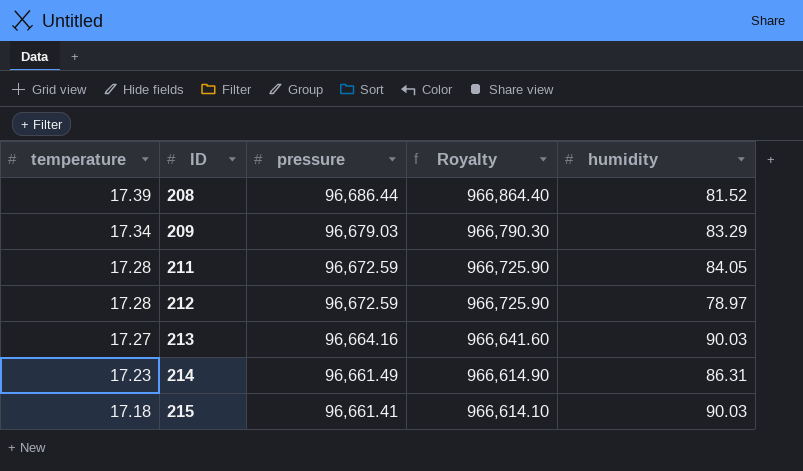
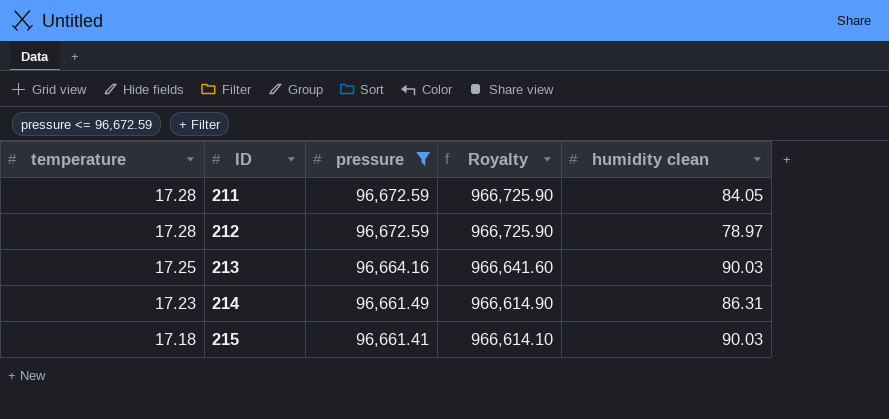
filter: none -> pressure <= 96,672.59
column name: humidity -> humidity clean
213 | temperature: 17.27 -> 17.25

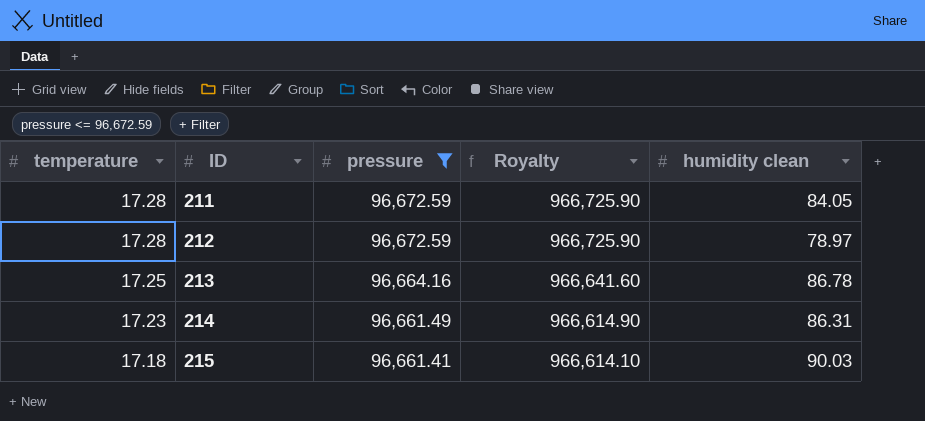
213 | humidity clean: 90.03 -> 86.78

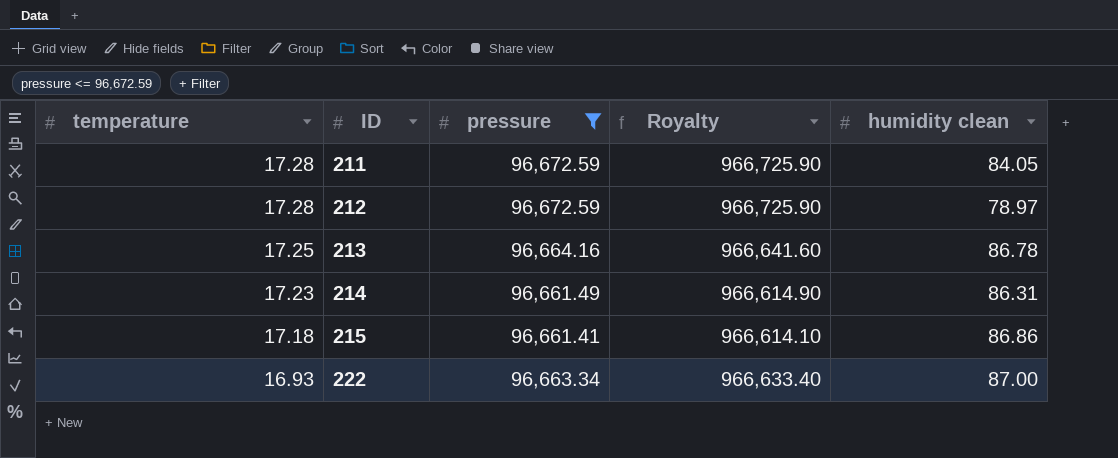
215 | humidity clean: 90.03 -> 86.86
row 222: none -> 16.93 | 96,663.34 | 966,633.40 | 87.00

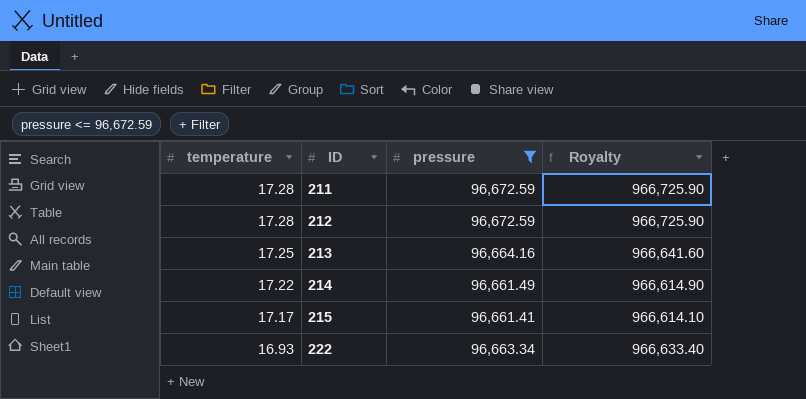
column humidity clean | position: 5 -> none
214 | temperature: 17.23 -> 17.22
215 | temperature: 17.18 -> 17.17

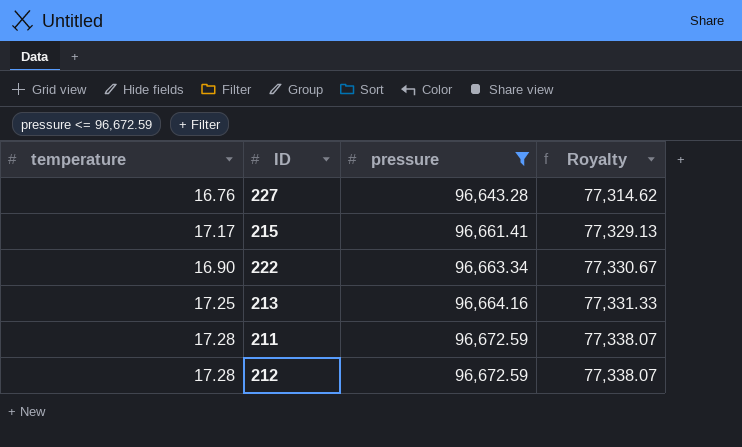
row order: temperature descending -> pressure ascending
column Royalty | formula: [pressure] * 10 -> [pressure] * 0.8
row 214: 17.22 | 96,661.49 | 966,614.90 -> none
row 227: none -> 16.76 | 96,643.28 | 77,314.62
222 | temperature: 16.93 -> 16.90

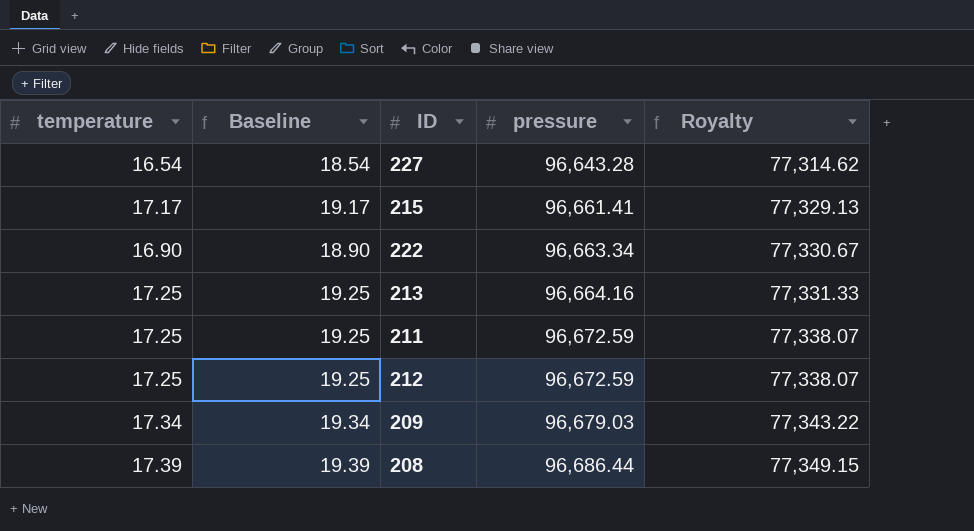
filter: pressure <= 96,672.59 -> none
column Baseline | formula: none -> [temperature] + 2
227 | temperature: 16.76 -> 16.54
211 | temperature: 17.28 -> 17.25
212 | temperature: 17.28 -> 17.25

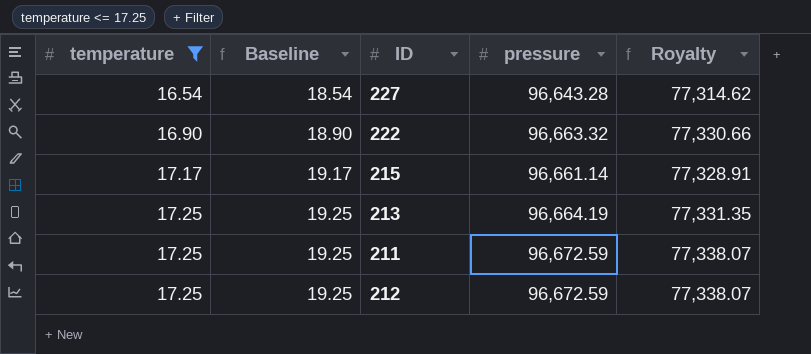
filter: none -> temperature <= 17.25
row order: pressure ascending -> temperature ascending
222 | pressure: 96,663.34 -> 96,663.32
222 | Royalty: 77,330.67 -> 77,330.66
215 | pressure: 96,661.41 -> 96,661.14
215 | Royalty: 77,329.13 -> 77,328.91
213 | pressure: 96,664.16 -> 96,664.19
213 | Royalty: 77,331.33 -> 77,331.35

